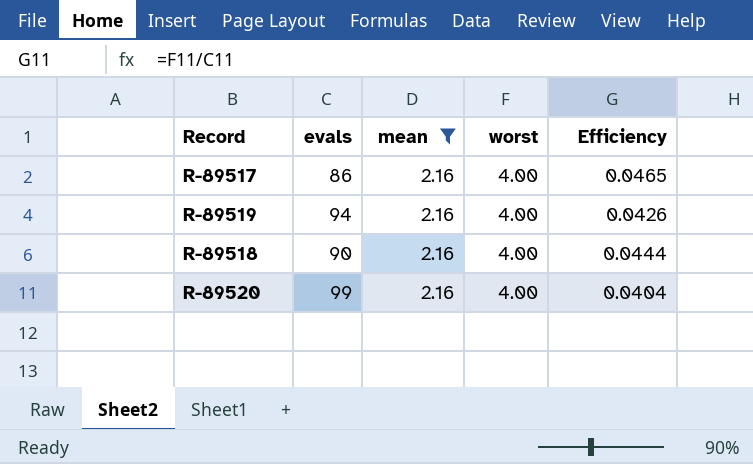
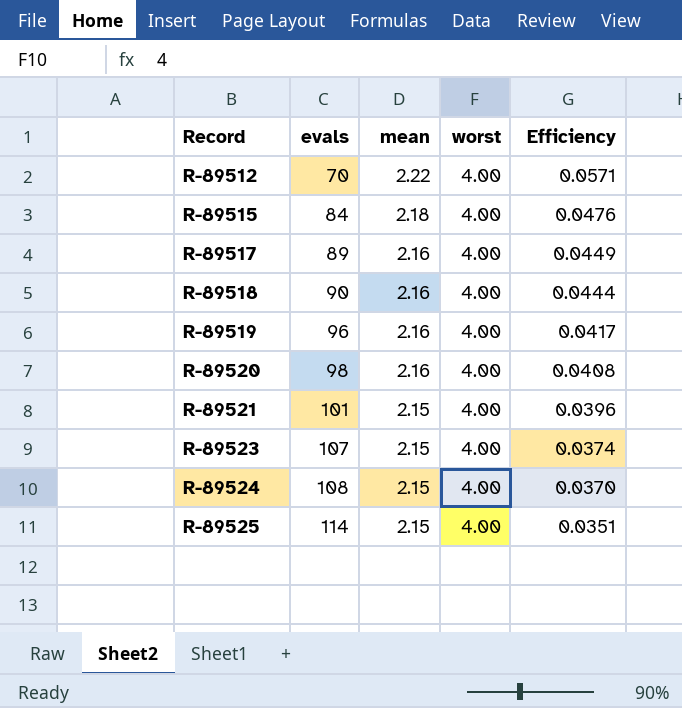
filter: mean = 2.16 -> none
row order: none -> Record ascending
R-89517 | evals: 86 -> 89
R-89517 | Efficiency: 0.0465 -> 0.0449
R-89519 | evals: 94 -> 96
R-89519 | Efficiency: 0.0426 -> 0.0417
R-89520 | evals: 99 -> 98
R-89520 | Efficiency: 0.0404 -> 0.0408

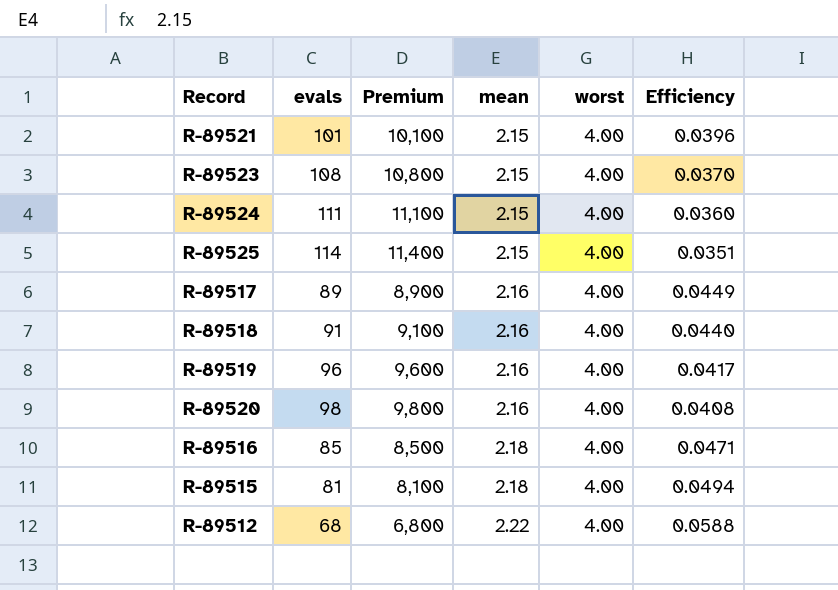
row order: Record ascending -> mean ascending
column Premium | formula: none -> [evals] * 100
R-89523 | evals: 107 -> 108
R-89523 | Efficiency: 0.0374 -> 0.0370
R-89524 | evals: 108 -> 111
R-89524 | Efficiency: 0.0370 -> 0.0360
R-89518 | evals: 90 -> 91
R-89518 | Efficiency: 0.0444 -> 0.0440
row R-89516: none -> 85 | 8,500 | 2.18 | 4.00 | 0.0471
R-89515 | evals: 84 -> 81
R-89515 | Efficiency: 0.0476 -> 0.0494
R-89512 | evals: 70 -> 68
R-89512 | Efficiency: 0.0571 -> 0.0588

